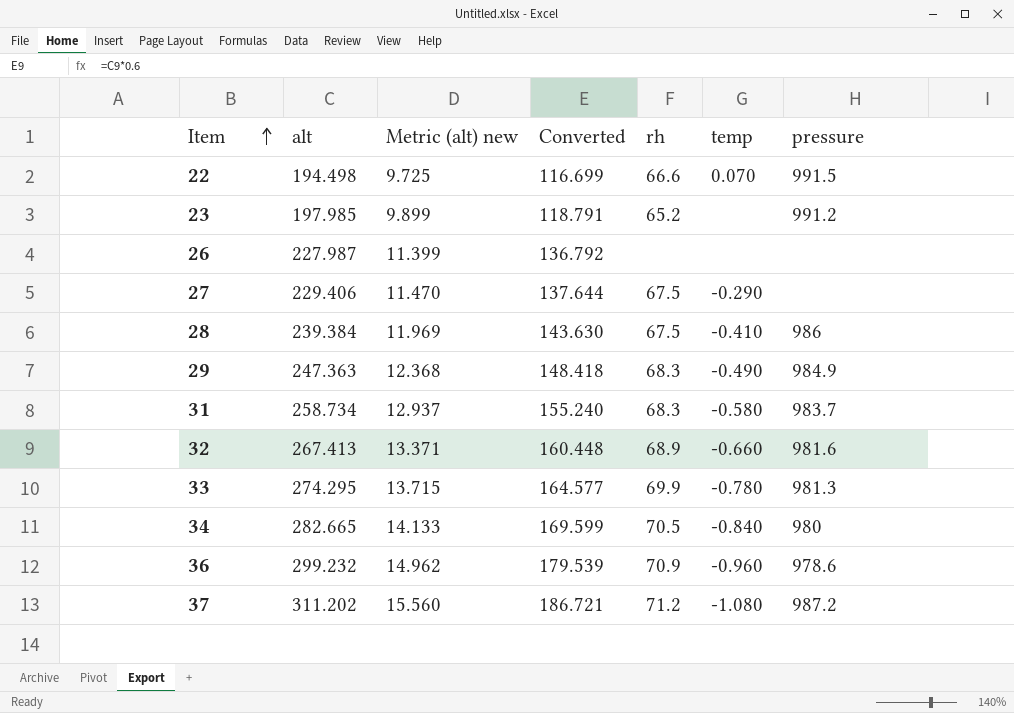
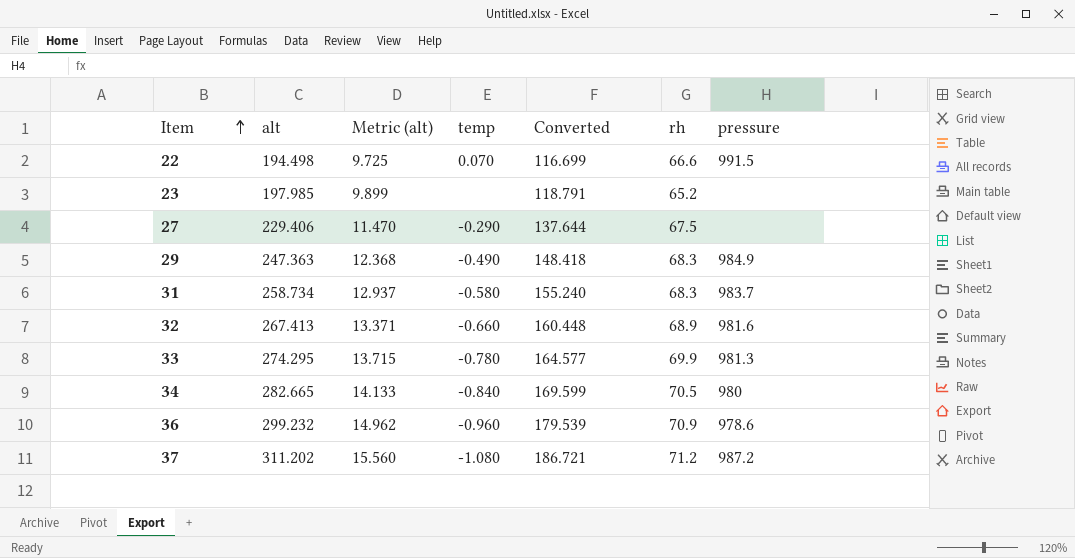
column name: Metric (alt) new -> Metric (alt)
column temp | position: 6 -> 4
row 26: 227.987 | 11.399 | 136.792 | none | none | none -> none
row 28: 239.384 | 11.969 | 143.630 | 67.5 | -0.410 | 986 -> none
23 | pressure: 991.2 -> none

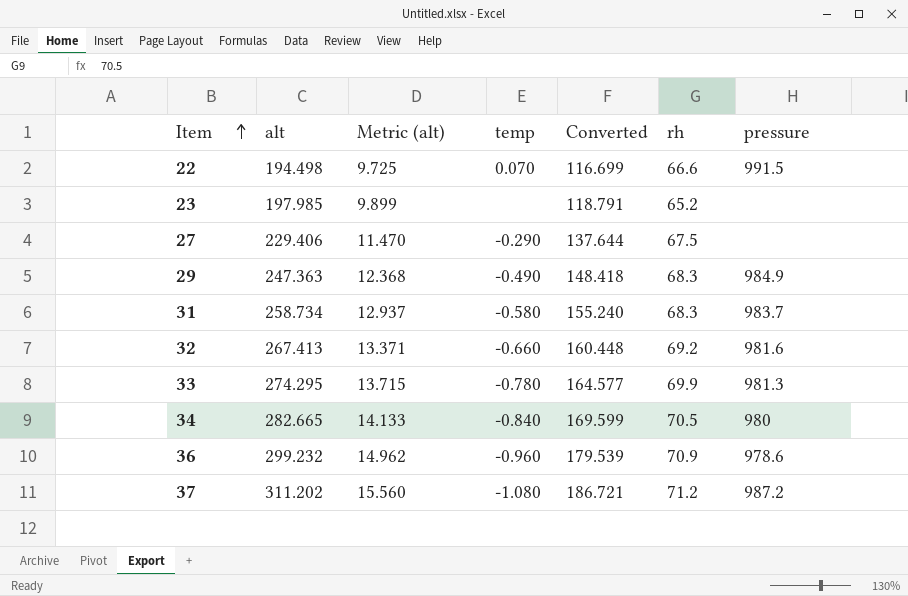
32 | rh: 68.9 -> 69.2

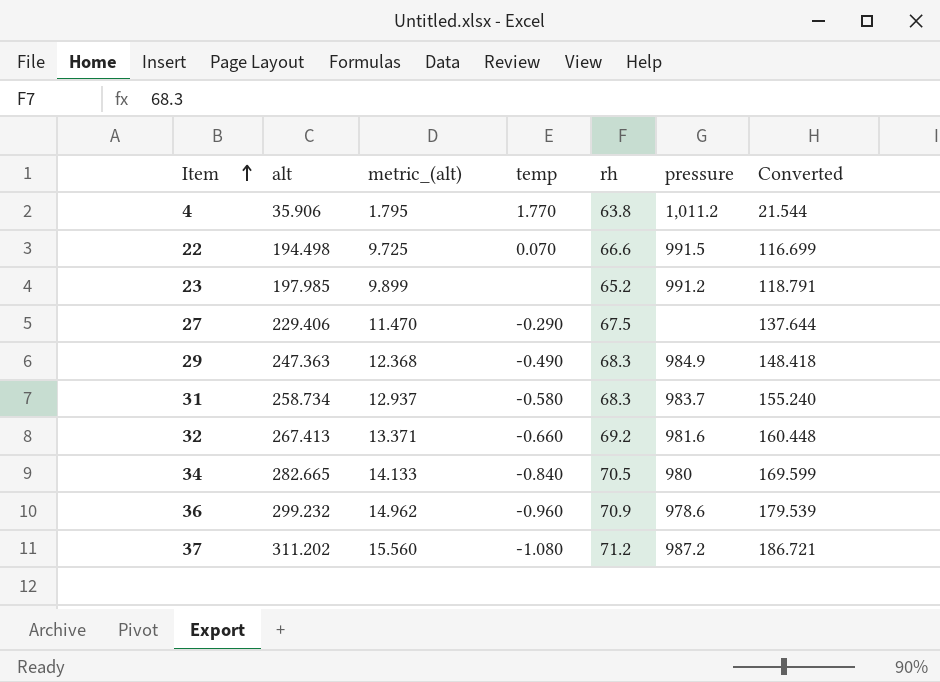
column name: Metric (alt) -> metric_(alt)
column Converted | position: 5 -> 7
row 33: 274.295 | 13.715 | -0.780 | 164.577 | 69.9 | 981.3 -> none
row 4: none -> 35.906 | 1.795 | 1.770 | 63.8 | 1,011.2 | 21.544
23 | pressure: none -> 991.2

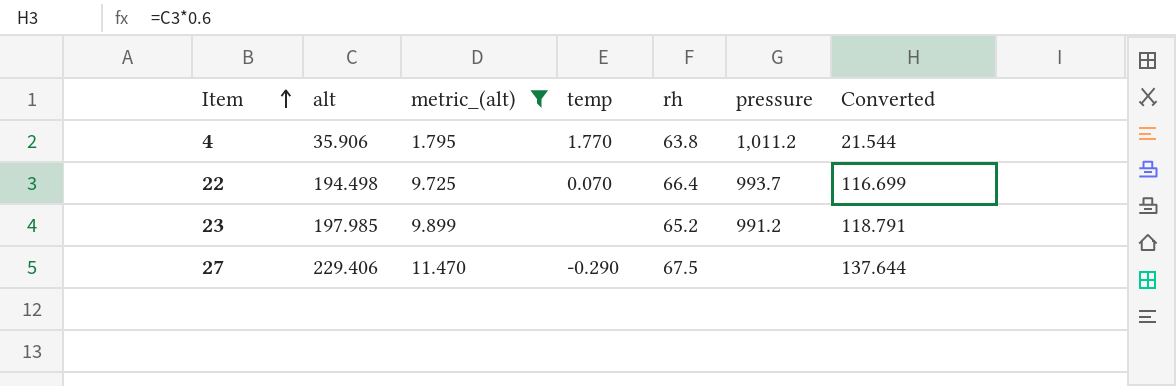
filter: none -> metric_(alt) <= 11.470
22 | rh: 66.6 -> 66.4
22 | pressure: 991.5 -> 993.7

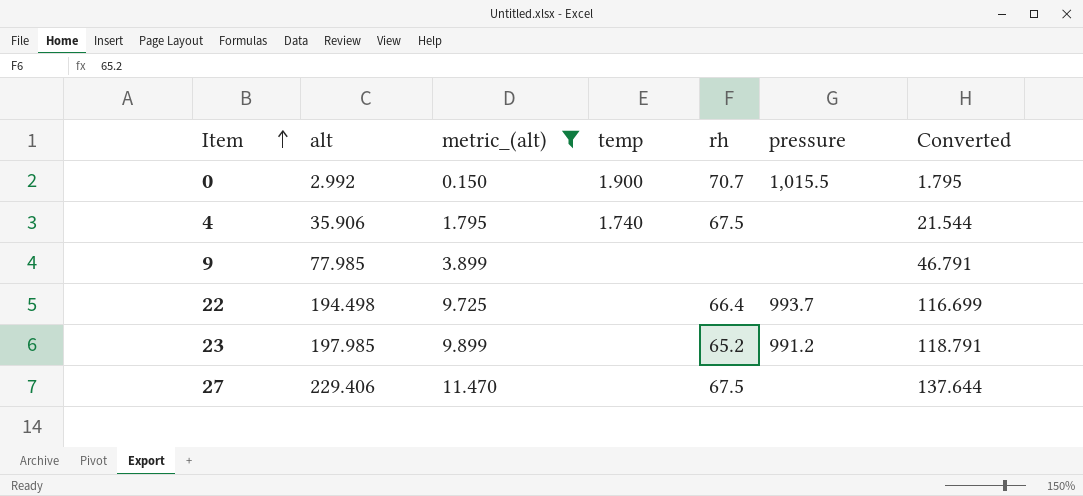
row 0: none -> 2.992 | 0.150 | 1.900 | 70.7 | 1,015.5 | 1.795
4 | temp: 1.770 -> 1.740
4 | rh: 63.8 -> 67.5
4 | pressure: 1,011.2 -> none
row 9: none -> 77.985 | 3.899 | none | none | none | 46.791
22 | temp: 0.070 -> none
27 | temp: -0.290 -> none

